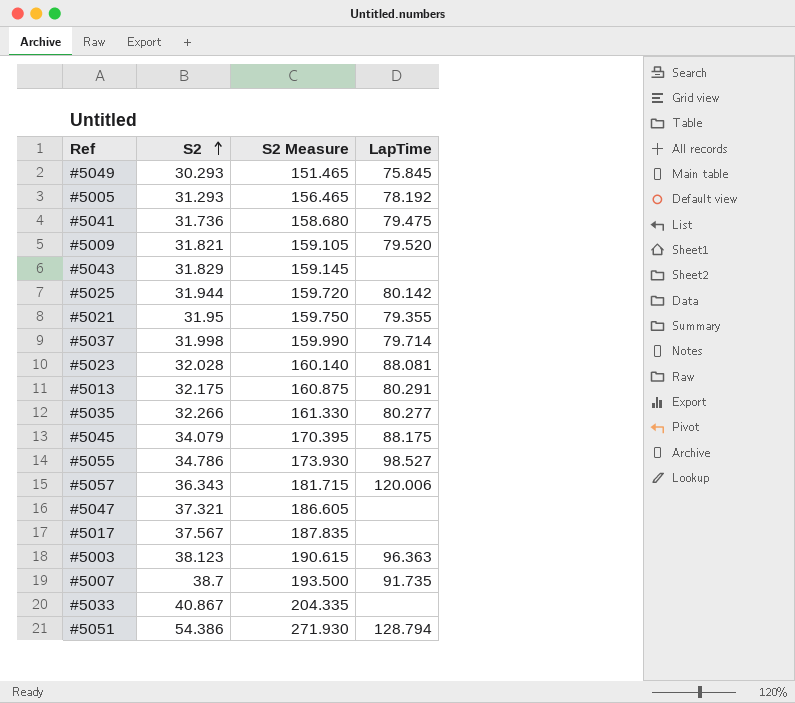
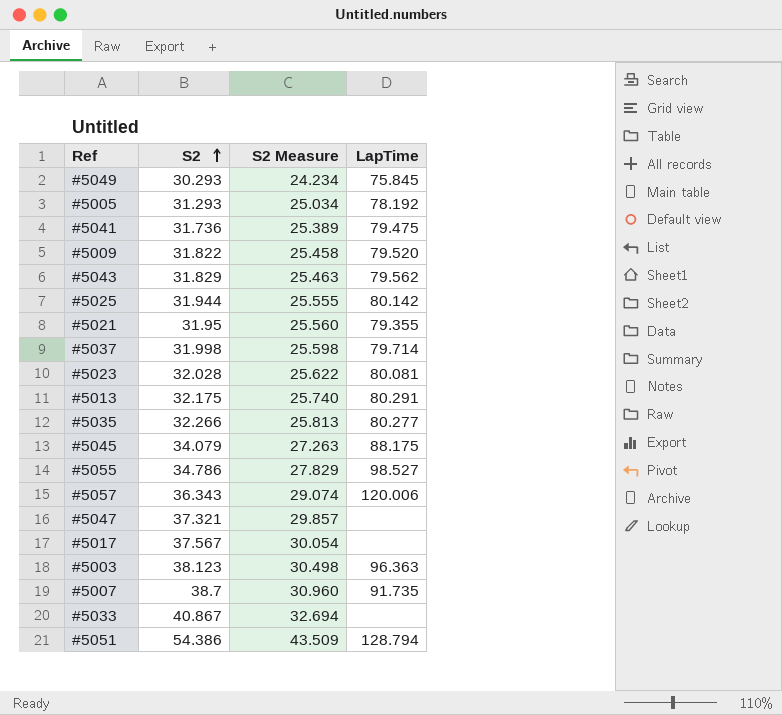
column S2 Measure | formula: [S2] * 5 -> [S2] * 0.8
#5009 | S2: 31.821 -> 31.822
#5043 | LapTime: none -> 79.562
#5023 | LapTime: 88.081 -> 80.081

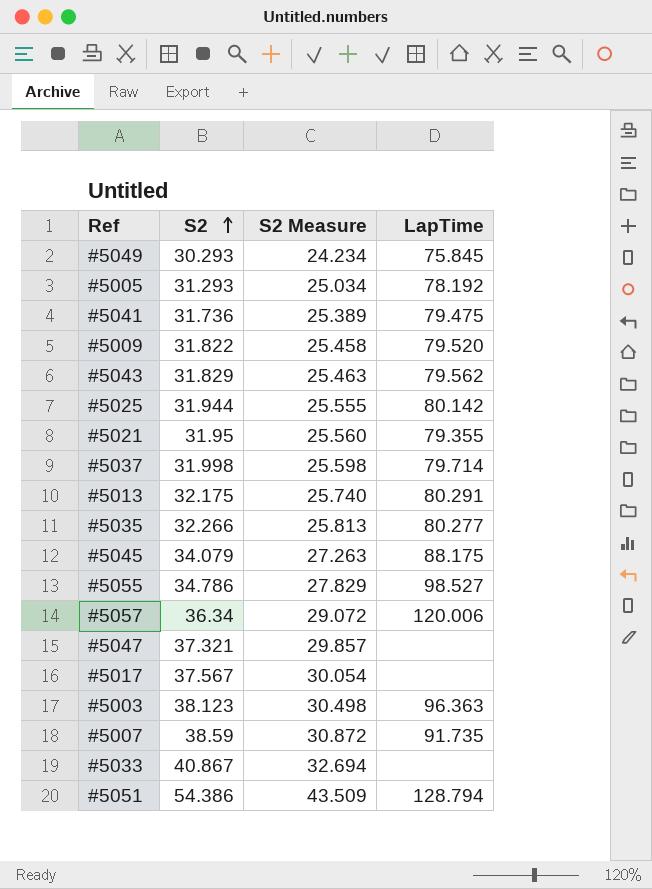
row #5023: 32.028 | 25.622 | 80.081 -> none
#5057 | S2: 36.343 -> 36.34
#5057 | S2 Measure: 29.074 -> 29.072
#5007 | S2: 38.7 -> 38.59
#5007 | S2 Measure: 30.960 -> 30.872

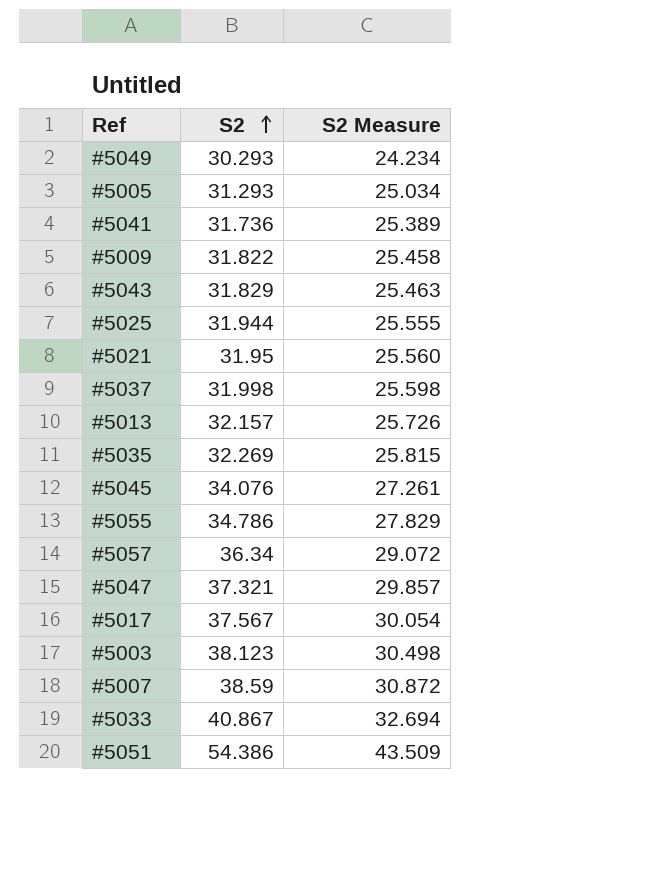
column LapTime | position: 4 -> none
#5013 | S2: 32.175 -> 32.157
#5013 | S2 Measure: 25.740 -> 25.726
#5035 | S2: 32.266 -> 32.269
#5035 | S2 Measure: 25.813 -> 25.815
#5045 | S2: 34.079 -> 34.076
#5045 | S2 Measure: 27.263 -> 27.261

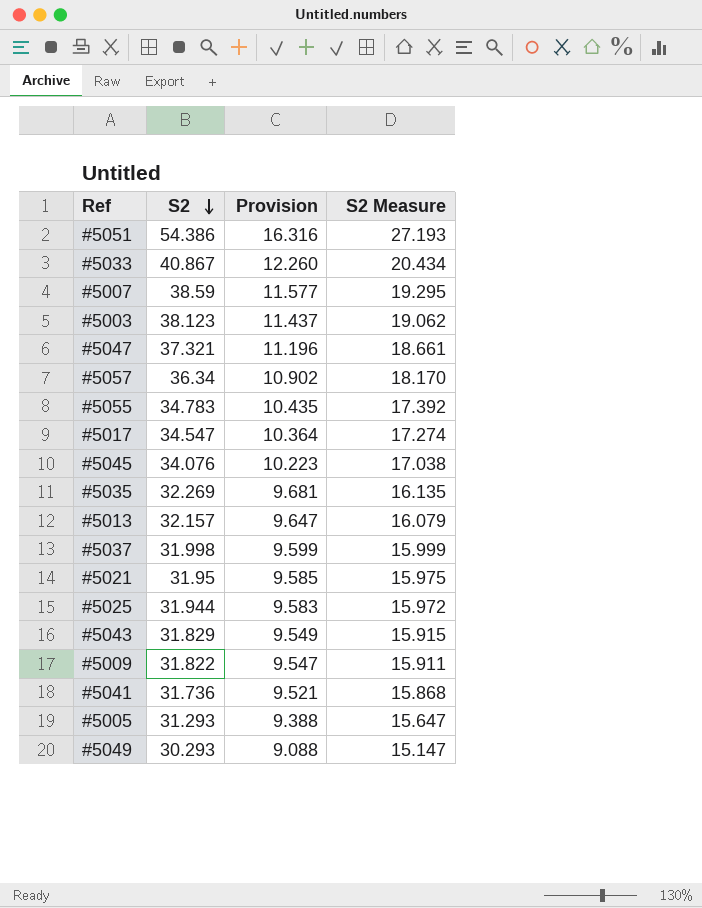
row order: S2 ascending -> S2 descending
column Provision | formula: none -> [S2] * 0.3
column S2 Measure | formula: [S2] * 0.8 -> [S2] * 0.5
#5055 | S2: 34.786 -> 34.783
#5017 | S2: 37.567 -> 34.547

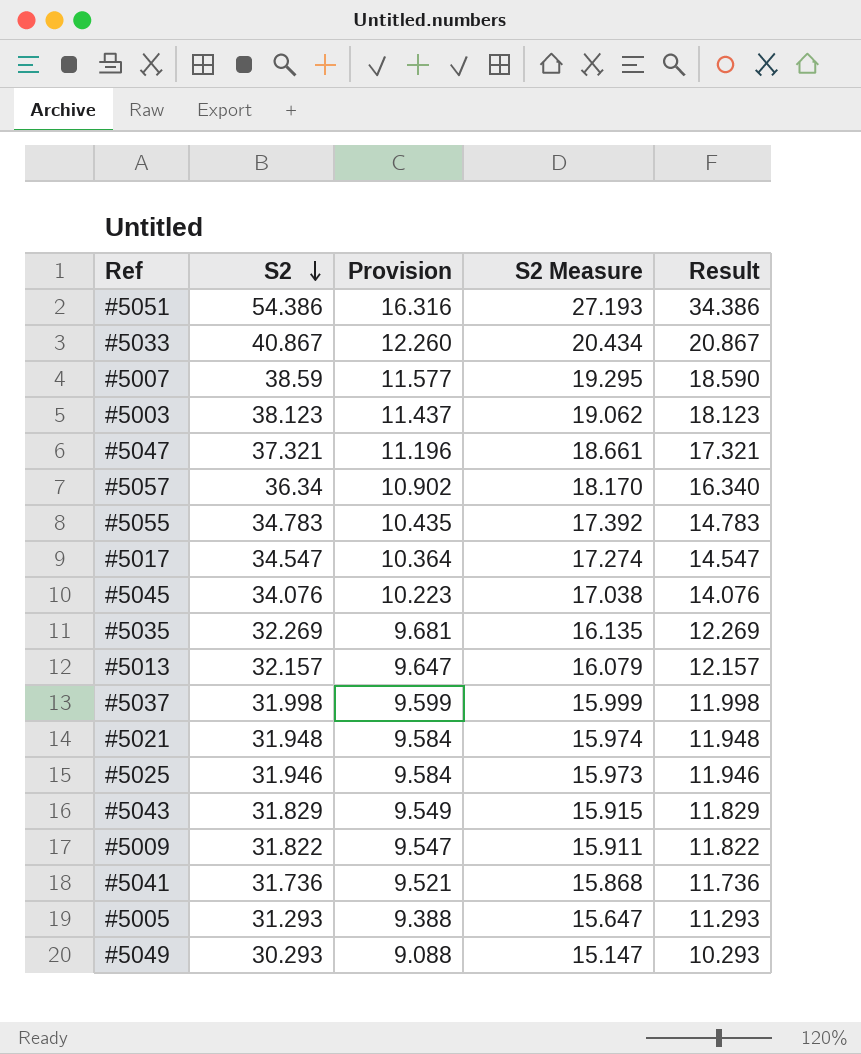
column Result | formula: none -> [S2] - 20
#5021 | S2: 31.95 -> 31.948
#5021 | Provision: 9.585 -> 9.584
#5021 | S2 Measure: 15.975 -> 15.974
#5025 | S2: 31.944 -> 31.946
#5025 | Provision: 9.583 -> 9.584
#5025 | S2 Measure: 15.972 -> 15.973

